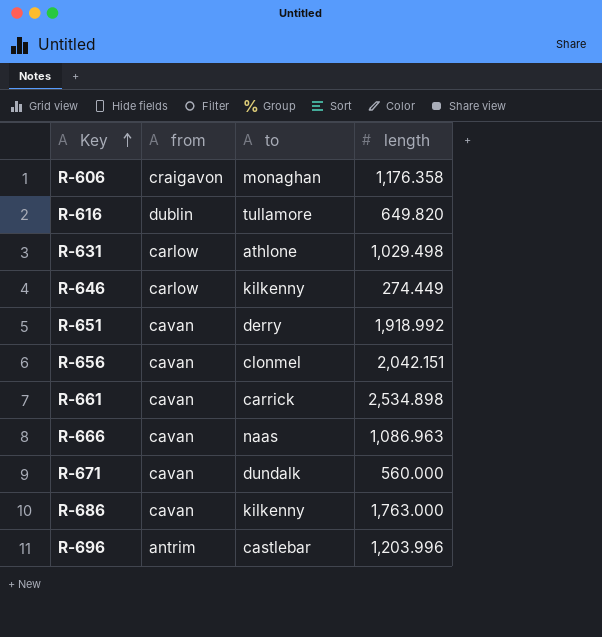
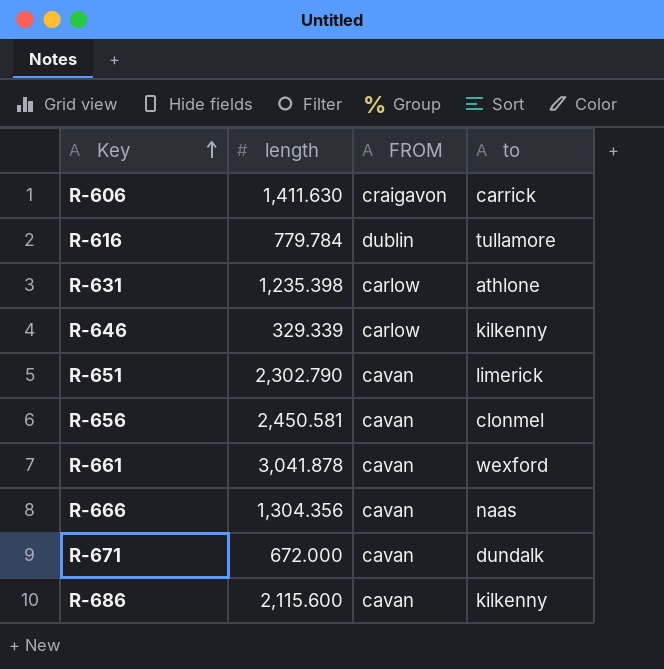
column length | position: 4 -> 2
column name: from -> FROM
row R-696: antrim | castlebar | 1,203.996 -> none
R-606 | length: 1,176.358 -> 1,411.630
R-606 | to: monaghan -> carrick
R-616 | length: 649.820 -> 779.784
R-631 | length: 1,029.498 -> 1,235.398
R-646 | length: 274.449 -> 329.339
R-651 | length: 1,918.992 -> 2,302.790
R-651 | to: derry -> limerick
R-656 | length: 2,042.151 -> 2,450.581
R-661 | length: 2,534.898 -> 3,041.878
R-661 | to: carrick -> wexford
R-666 | length: 1,086.963 -> 1,304.356
R-671 | length: 560.000 -> 672.000
R-686 | length: 1,763.000 -> 2,115.600

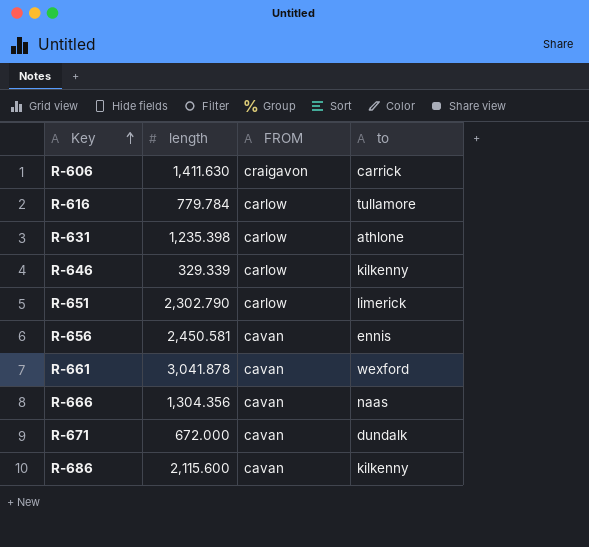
R-616 | FROM: dublin -> carlow
R-651 | FROM: cavan -> carlow
R-656 | to: clonmel -> ennis

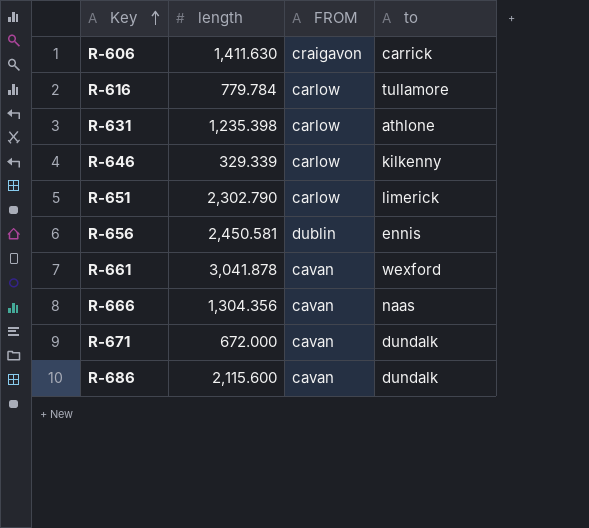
R-656 | FROM: cavan -> dublin
R-686 | to: kilkenny -> dundalk

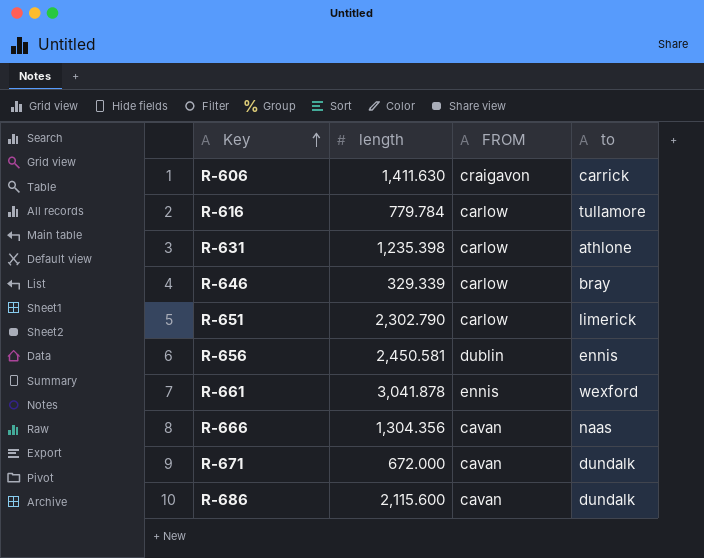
R-646 | to: kilkenny -> bray
R-661 | FROM: cavan -> ennis

